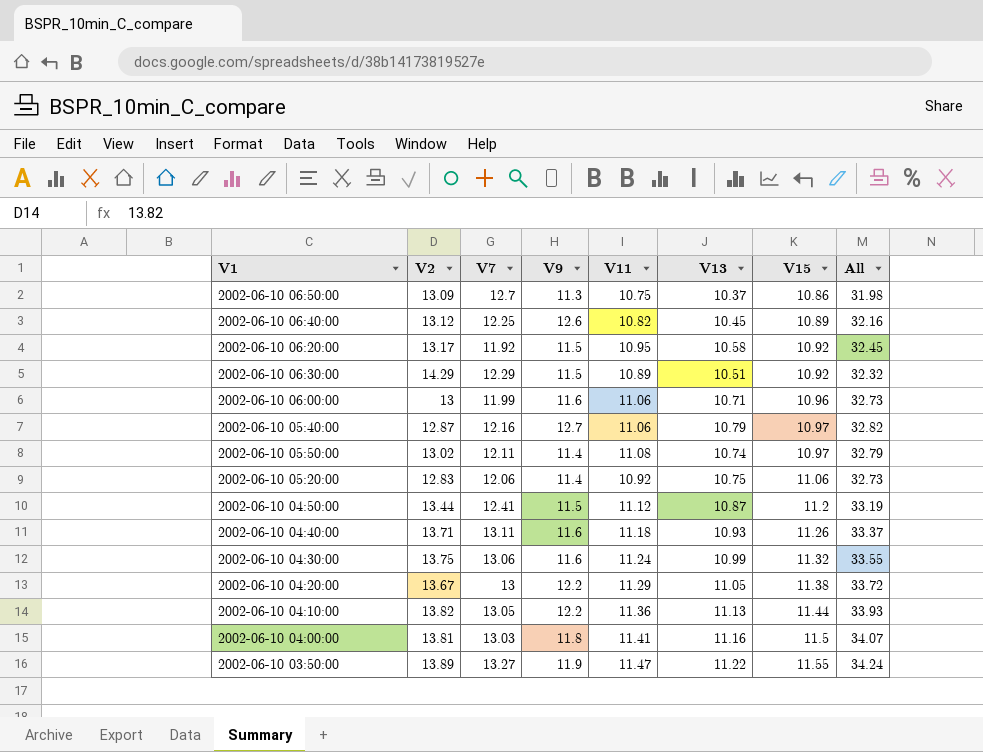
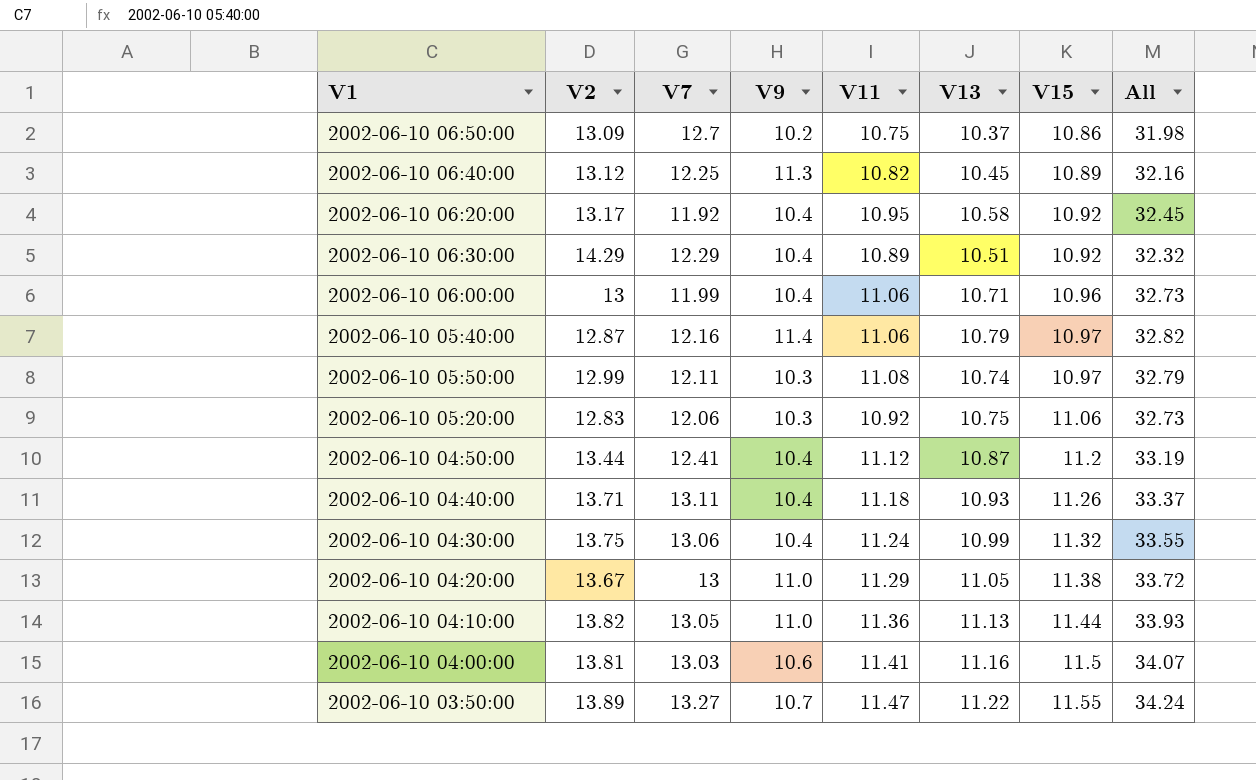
2002-06-10 06:50:00 | V9: 11.3 -> 10.2
2002-06-10 06:40:00 | V9: 12.6 -> 11.3
2002-06-10 06:20:00 | V9: 11.5 -> 10.4
2002-06-10 06:30:00 | V9: 11.5 -> 10.4
2002-06-10 06:00:00 | V9: 11.6 -> 10.4
2002-06-10 05:40:00 | V9: 12.7 -> 11.4
2002-06-10 05:50:00 | V2: 13.02 -> 12.99
2002-06-10 05:50:00 | V9: 11.4 -> 10.3
2002-06-10 05:20:00 | V9: 11.4 -> 10.3
2002-06-10 04:50:00 | V9: 11.5 -> 10.4
2002-06-10 04:40:00 | V9: 11.6 -> 10.4
2002-06-10 04:30:00 | V9: 11.6 -> 10.4
2002-06-10 04:20:00 | V9: 12.2 -> 11.0
2002-06-10 04:10:00 | V9: 12.2 -> 11.0
2002-06-10 04:00:00 | V9: 11.8 -> 10.6
2002-06-10 03:50:00 | V9: 11.9 -> 10.7

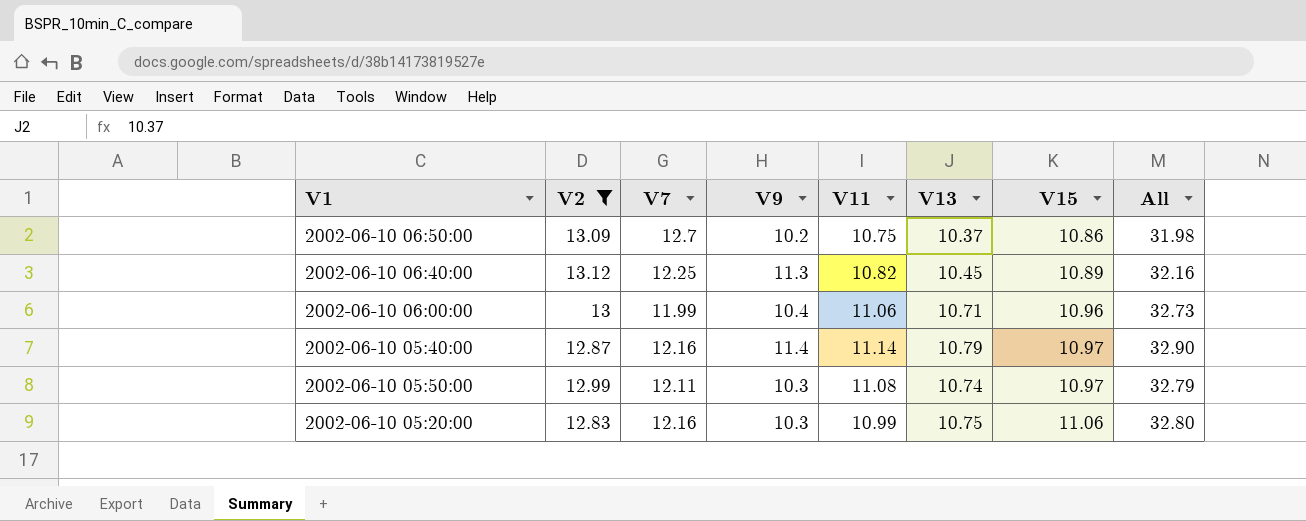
filter: none -> V2 <= 13.12
2002-06-10 05:40:00 | V11: 11.06 -> 11.14
2002-06-10 05:40:00 | All: 32.82 -> 32.90
2002-06-10 05:20:00 | V7: 12.06 -> 12.16
2002-06-10 05:20:00 | V11: 10.92 -> 10.99
2002-06-10 05:20:00 | All: 32.73 -> 32.80

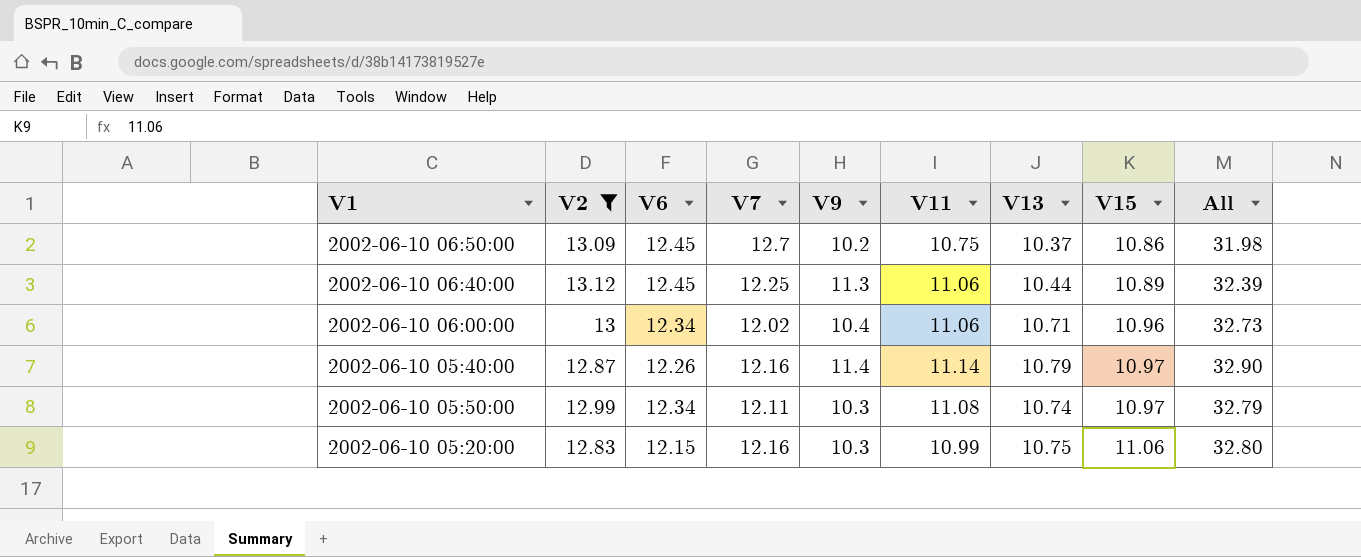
column V6 | position: none -> 3
2002-06-10 06:40:00 | V11: 10.82 -> 11.06
2002-06-10 06:40:00 | V13: 10.45 -> 10.44
2002-06-10 06:40:00 | All: 32.16 -> 32.39
2002-06-10 06:00:00 | V7: 11.99 -> 12.02

